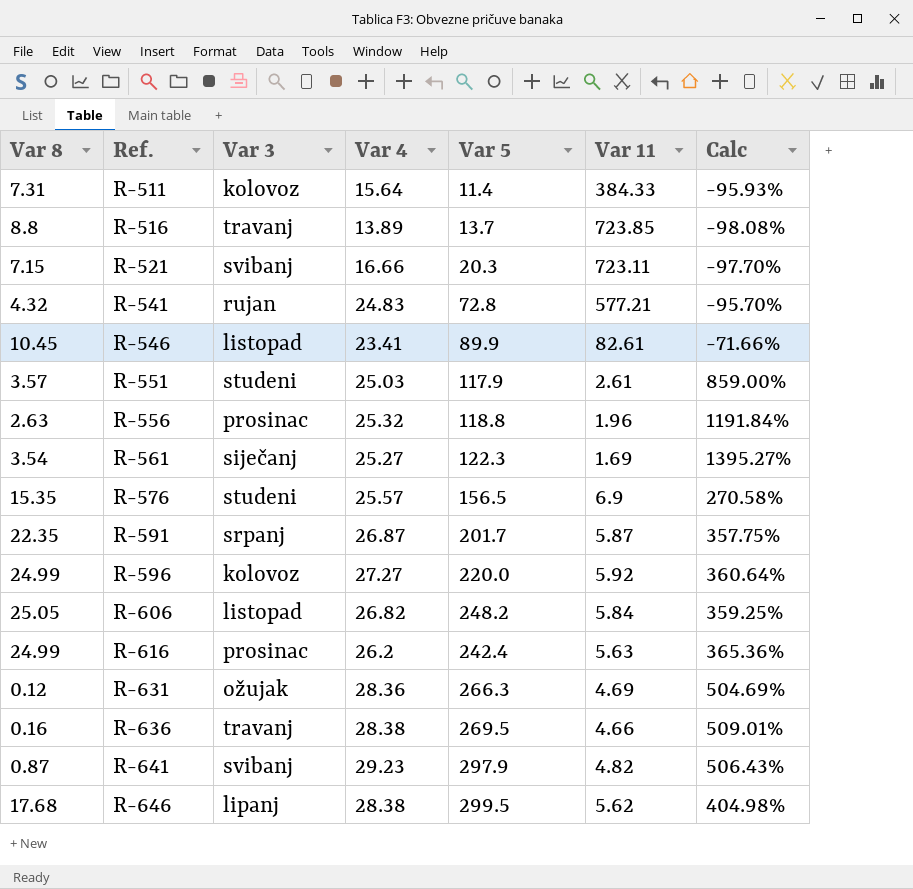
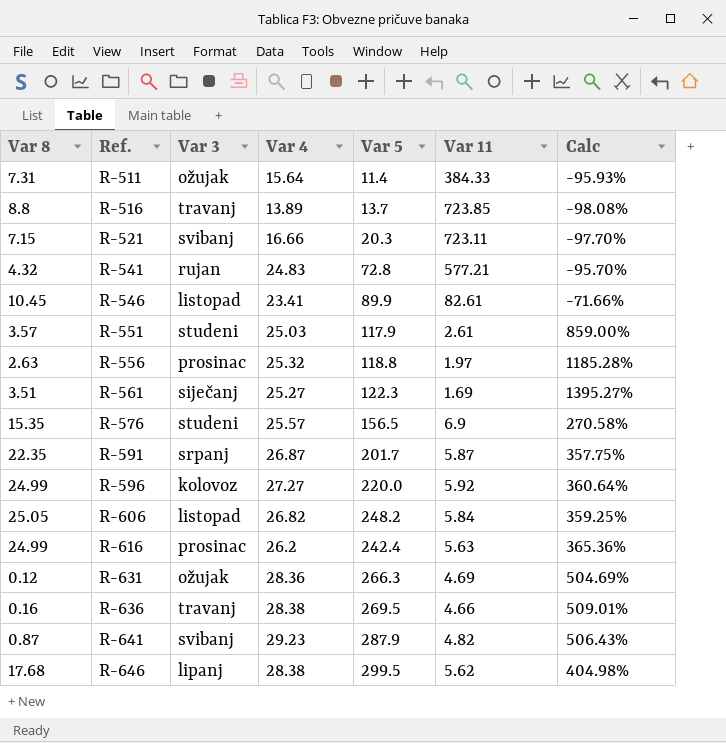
R-511 | Var 3: kolovoz -> ožujak
R-556 | Var 11: 1.96 -> 1.97
R-556 | Calc: 1191.84% -> 1185.28%
R-561 | Var 8: 3.54 -> 3.51
R-641 | Var 5: 297.9 -> 287.9

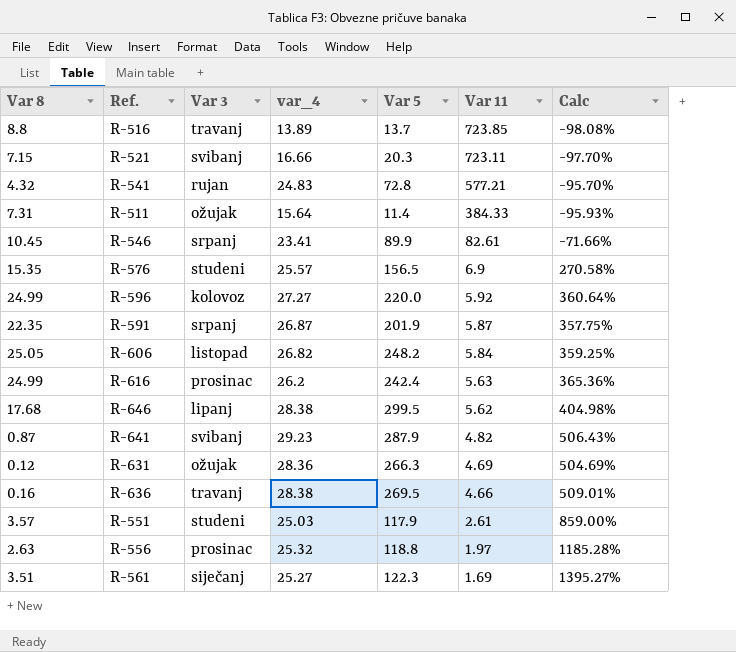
row order: Ref. ascending -> Var 11 descending
column name: Var 4 -> var_4
R-546 | Var 3: listopad -> srpanj
R-591 | Var 5: 201.7 -> 201.9

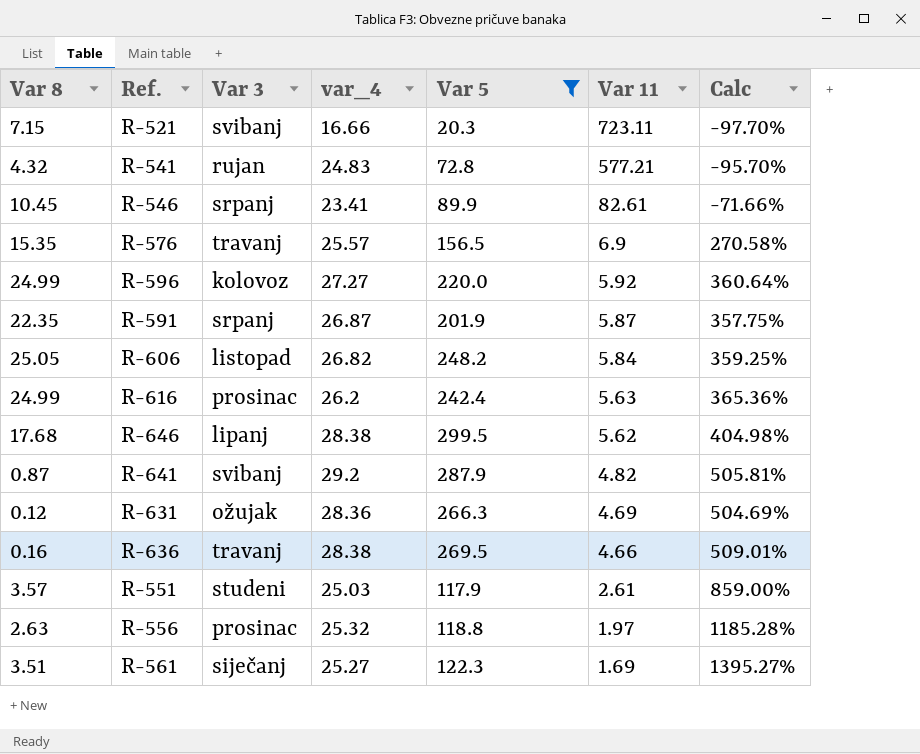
filter: none -> Var 5 >= 20.3
R-576 | Var 3: studeni -> travanj
R-641 | var_4: 29.23 -> 29.2
R-641 | Calc: 506.43% -> 505.81%

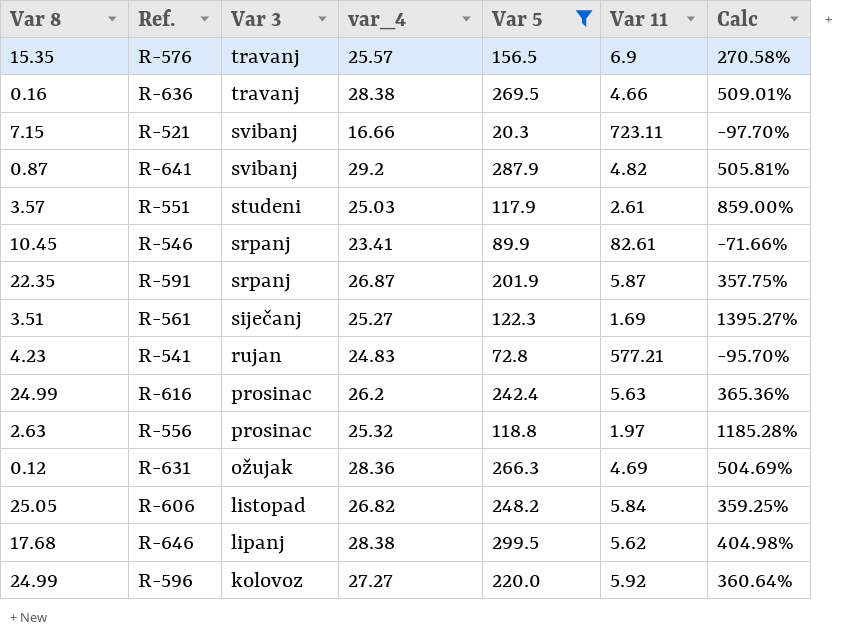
row order: Var 11 descending -> Var 3 descending
R-541 | Var 8: 4.32 -> 4.23

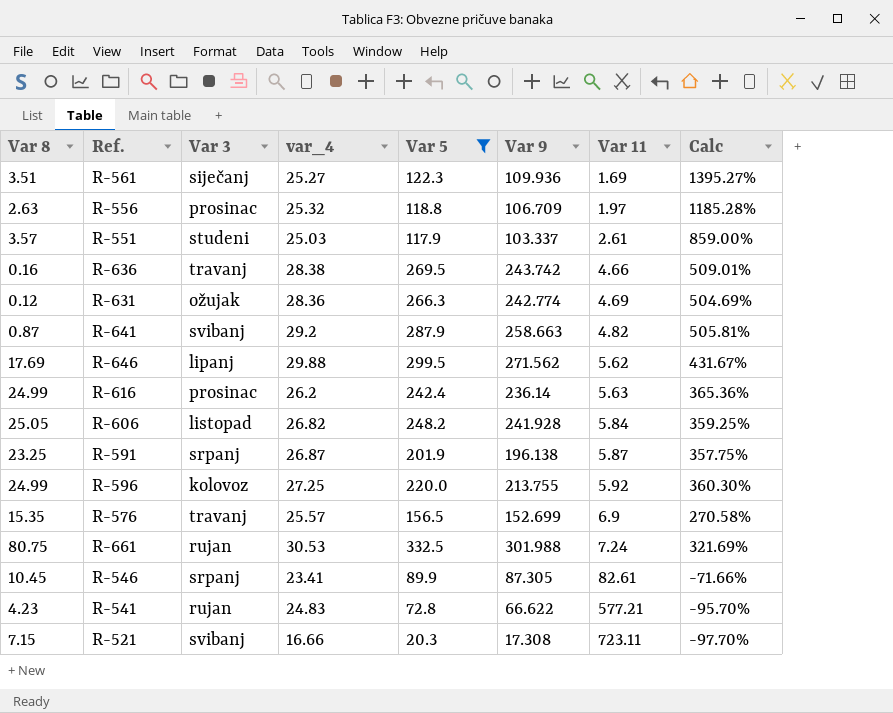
row order: Var 3 descending -> Var 11 ascending
column Var 9 | position: none -> 6
R-646 | Var 8: 17.68 -> 17.69
R-646 | var_4: 28.38 -> 29.88
R-646 | Calc: 404.98% -> 431.67%
R-591 | Var 8: 22.35 -> 23.25
R-596 | var_4: 27.27 -> 27.25
R-596 | Calc: 360.64% -> 360.30%
row R-661: none -> 80.75 | rujan | 30.53 | 332.5 | 301.988 | 7.24 | 321.69%

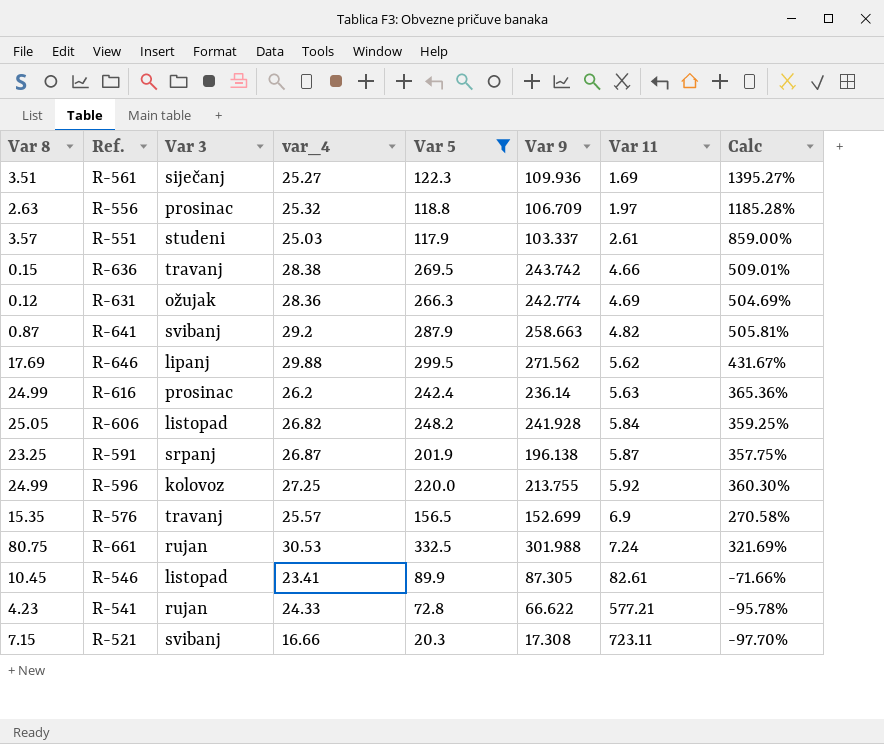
R-636 | Var 8: 0.16 -> 0.15
R-546 | Var 3: srpanj -> listopad
R-541 | var_4: 24.83 -> 24.33
R-541 | Calc: -95.70% -> -95.78%

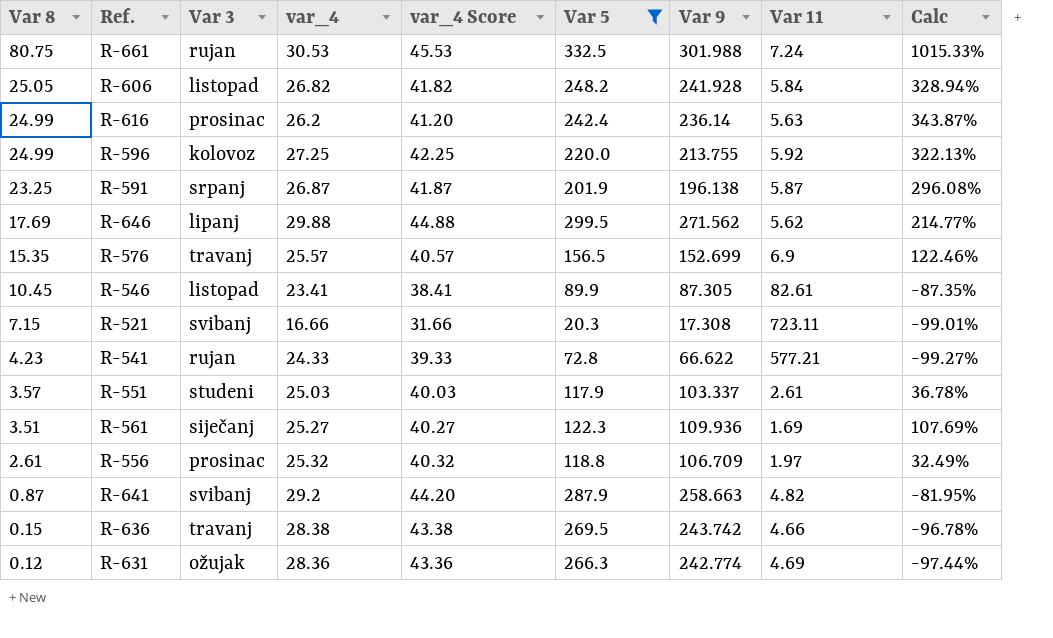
row order: Var 11 ascending -> Var 8 descending
column var_4 Score | formula: none -> [var_4] + 15
column Calc | formula: ([var_4] - [Var 11]) / [Var 11] -> ([Var 8] - [Var 11]) / [Var 11]
R-556 | Var 8: 2.63 -> 2.61

